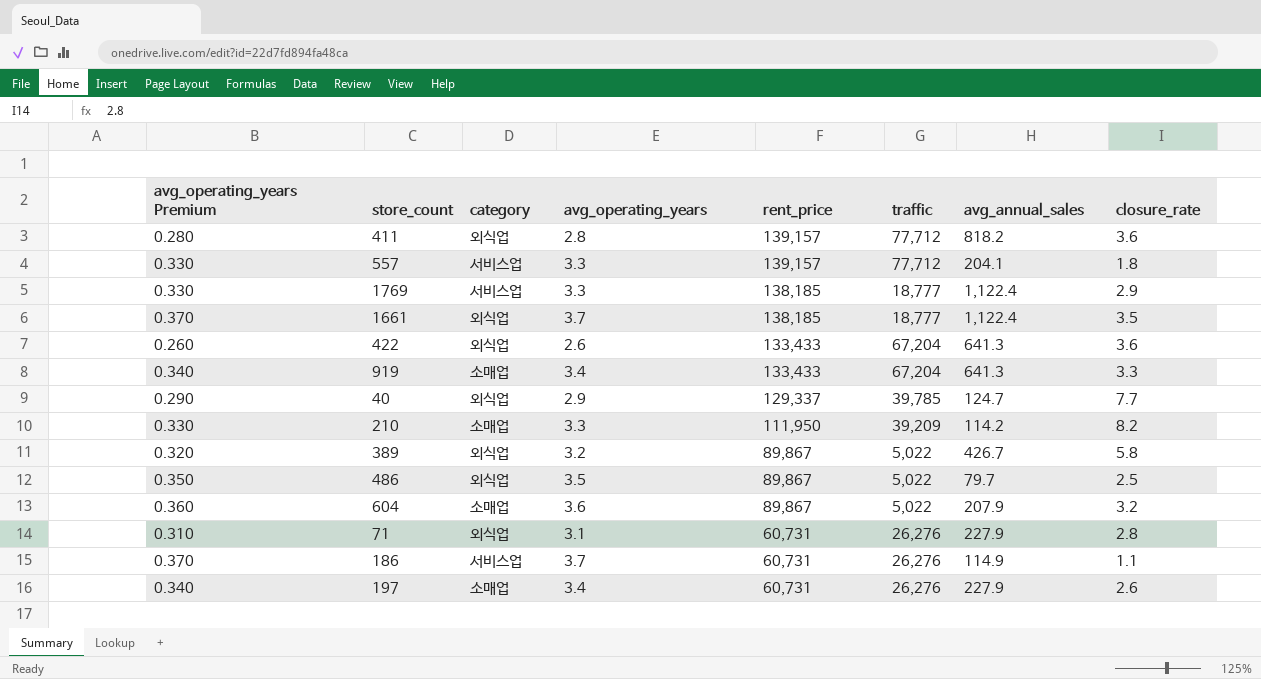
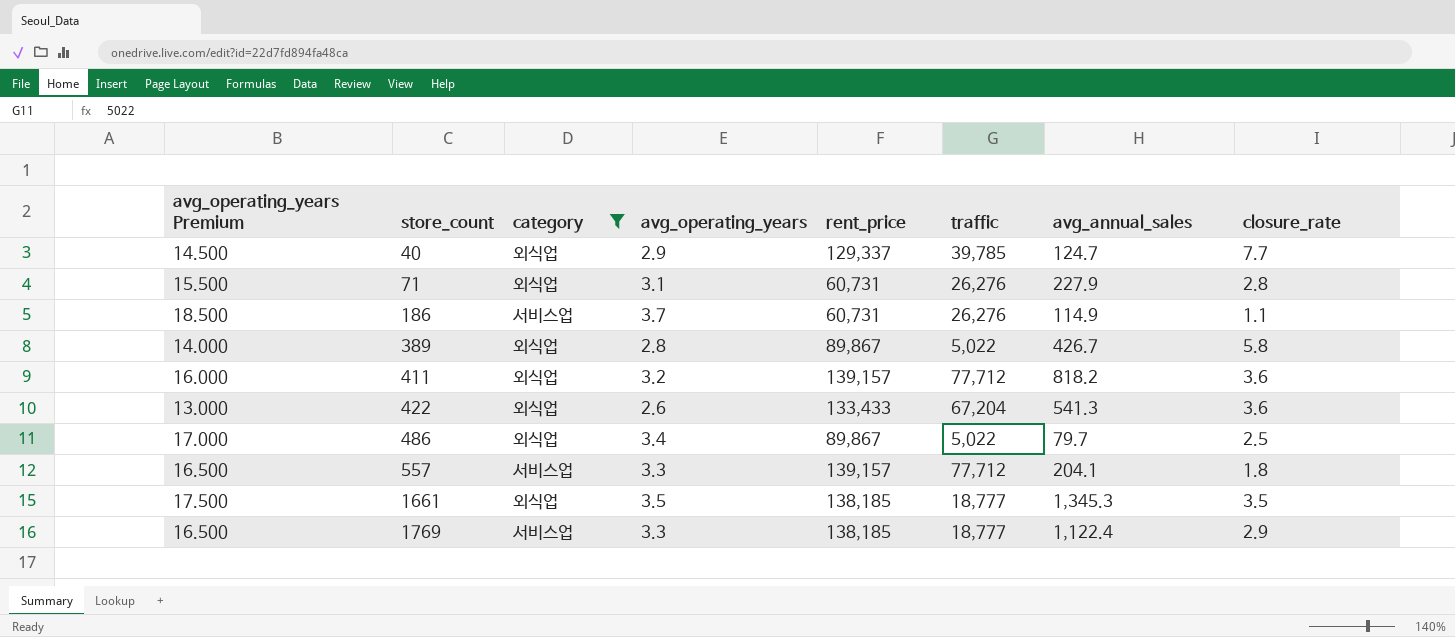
filter: none -> category != 소매업
row order: rent_price descending -> store_count ascending
column avg_operating_years Premium | formula: [avg_operating_years] * 0.1 -> [avg_operating_years] * 5
389 | avg_operating_years: 3.2 -> 2.8
411 | avg_operating_years: 2.8 -> 3.2
422 | avg_annual_sales: 641.3 -> 541.3
486 | avg_operating_years: 3.5 -> 3.4
1661 | avg_operating_years: 3.7 -> 3.5
1661 | avg_annual_sales: 1,122.4 -> 1,345.3

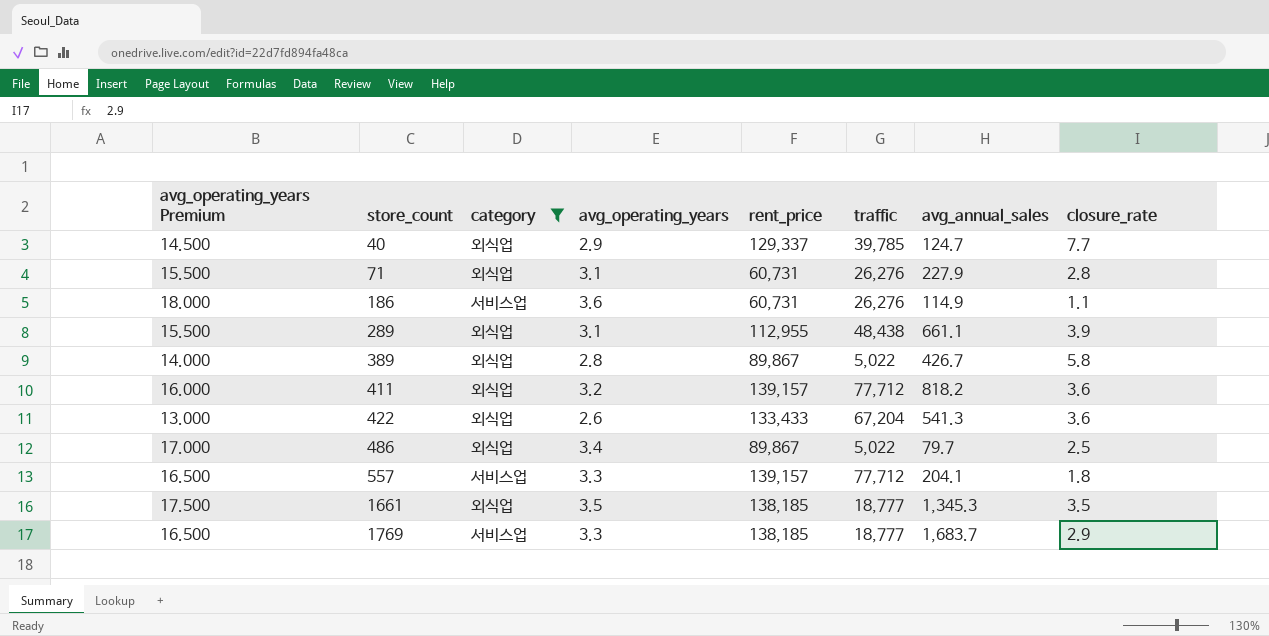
186 | avg_operating_years Premium: 18.500 -> 18.000
186 | avg_operating_years: 3.7 -> 3.6
row 289: none -> 15.500 | 외식업 | 3.1 | 112,955 | 48,438 | 661.1 | 3.9
1769 | avg_annual_sales: 1,122.4 -> 1,683.7

